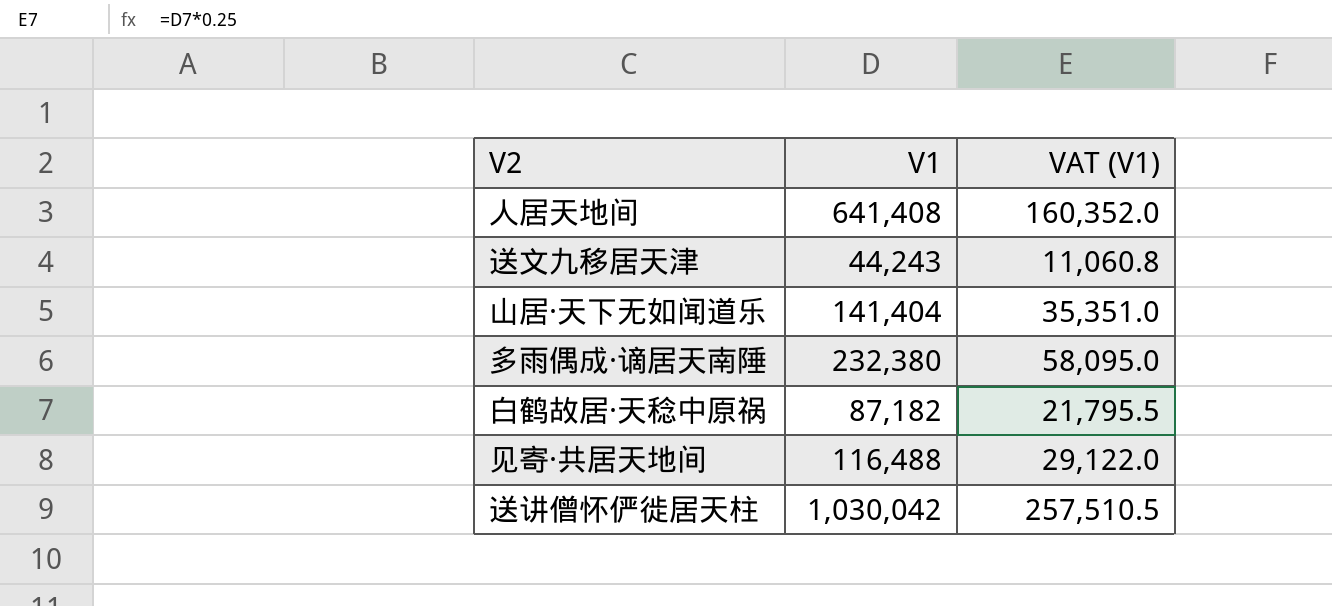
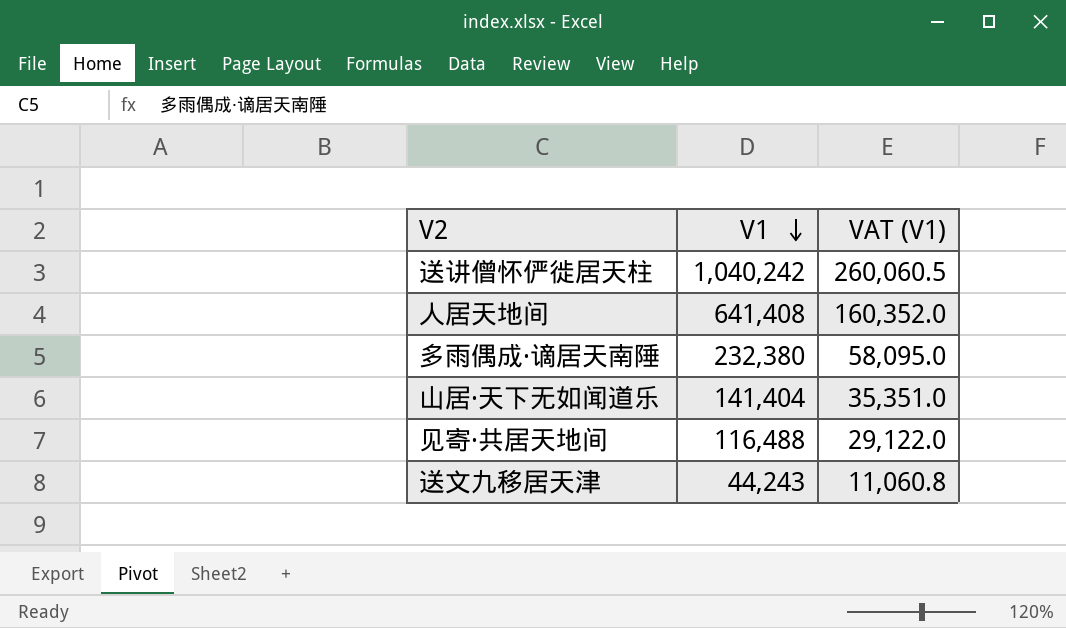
row order: none -> V1 descending
row 白鹤故居·天稔中原祸: 87,182 | 21,795.5 -> none
送讲僧怀俨徙居天柱 | V1: 1,030,042 -> 1,040,242
送讲僧怀俨徙居天柱 | VAT (V1): 257,510.5 -> 260,060.5

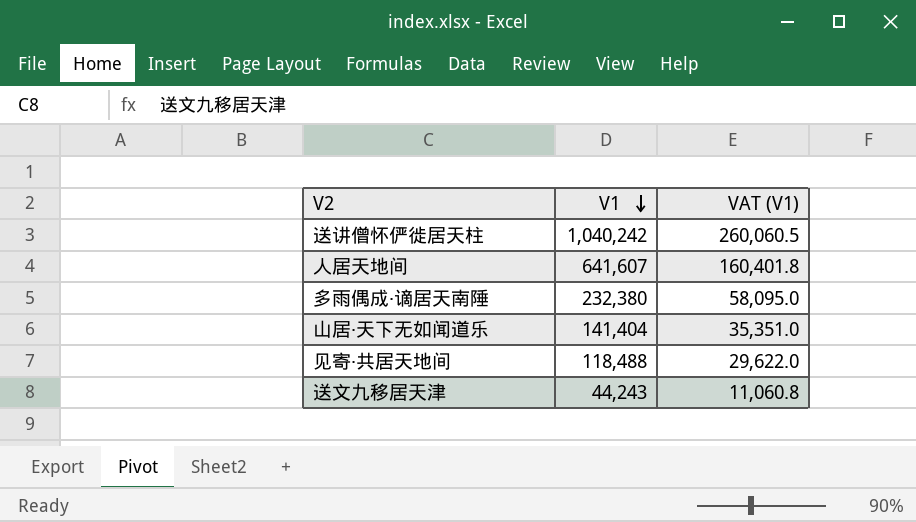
人居天地间 | V1: 641,408 -> 641,607
人居天地间 | VAT (V1): 160,352.0 -> 160,401.8
见寄·共居天地间 | V1: 116,488 -> 118,488
见寄·共居天地间 | VAT (V1): 29,122.0 -> 29,622.0

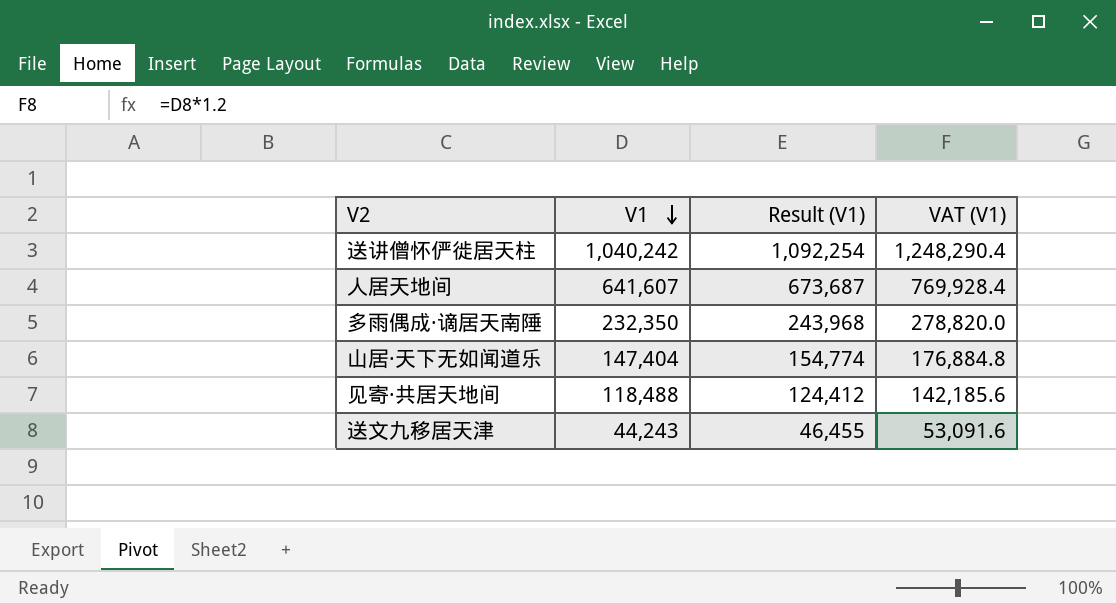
column Result (V1) | formula: none -> [V1] * 1.05
column VAT (V1) | formula: [V1] * 0.25 -> [V1] * 1.2
多雨偶成·谪居天南陲 | V1: 232,380 -> 232,350
山居·天下无如闻道乐 | V1: 141,404 -> 147,404

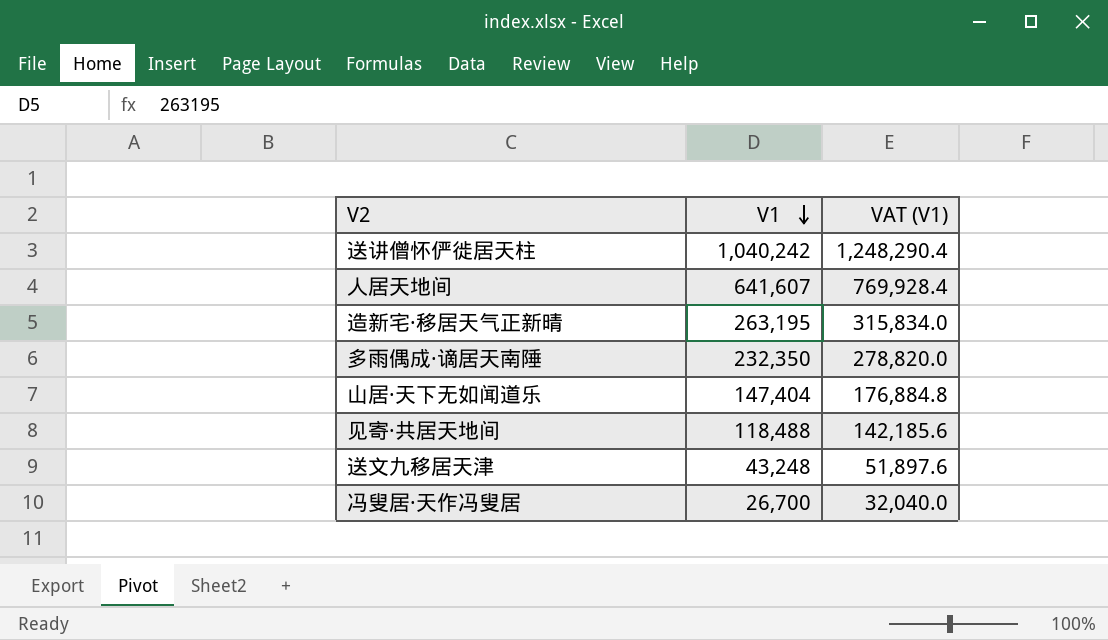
column Result (V1) | formula: [V1] * 1.05 -> none
row 造新宅·移居天气正新晴: none -> 263,195 | 315,834.0
送文九移居天津 | V1: 44,243 -> 43,248
送文九移居天津 | VAT (V1): 53,091.6 -> 51,897.6
row 冯叟居·天作冯叟居: none -> 26,700 | 32,040.0

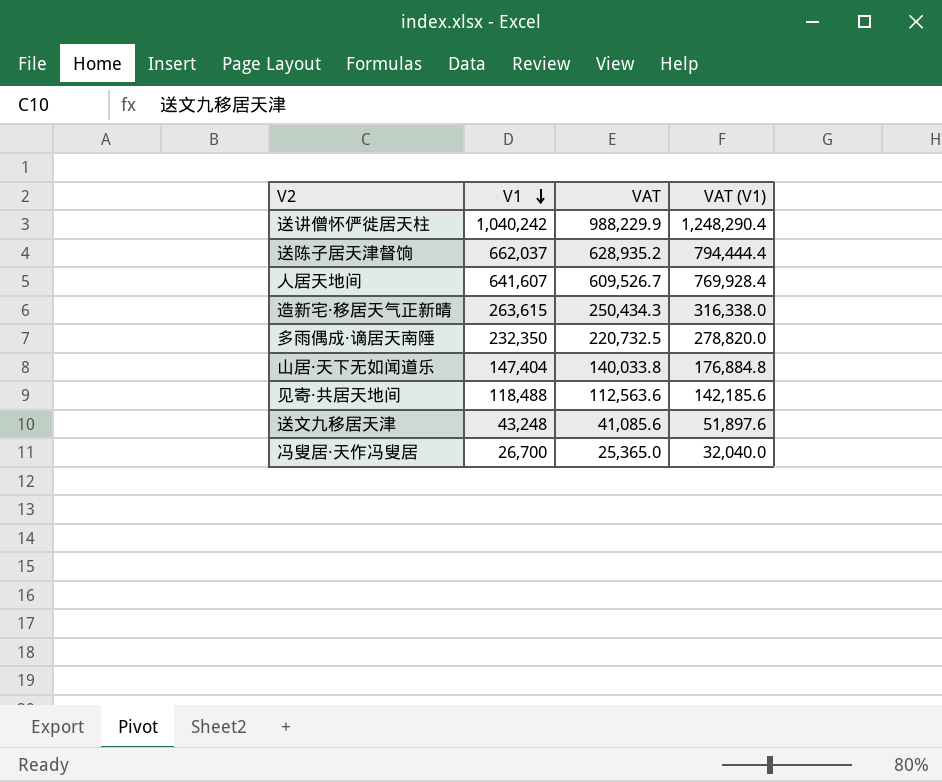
column VAT | formula: none -> [V1] * 0.95
row 送陈子居天津督饷: none -> 662,037 | 628,935.2 | 794,444.4
造新宅·移居天气正新晴 | V1: 263,195 -> 263,615
造新宅·移居天气正新晴 | VAT (V1): 315,834.0 -> 316,338.0

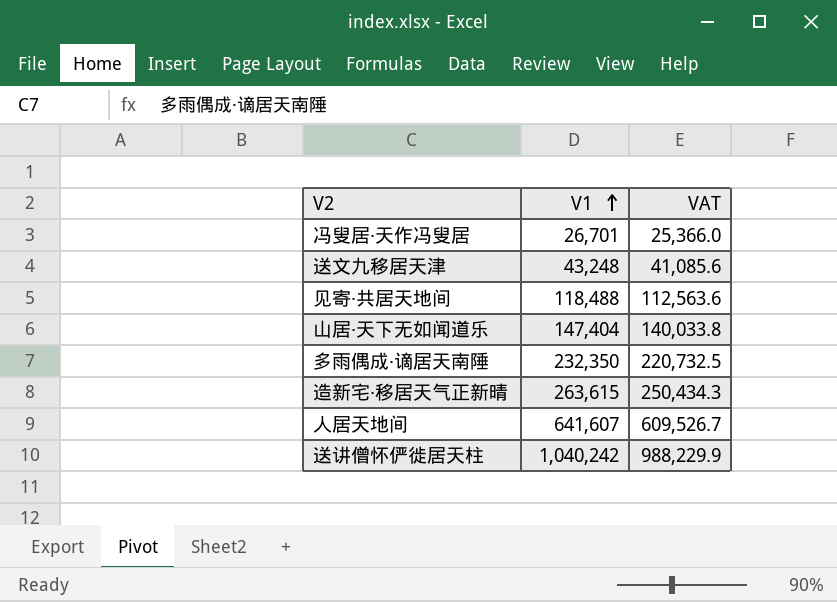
row order: V1 descending -> V1 ascending
column VAT (V1) | formula: [V1] * 1.2 -> none
row 送陈子居天津督饷: 662,037 | 628,935.2 | 794,444.4 -> none
冯叟居·天作冯叟居 | V1: 26,700 -> 26,701
冯叟居·天作冯叟居 | VAT: 25,365.0 -> 25,366.0

